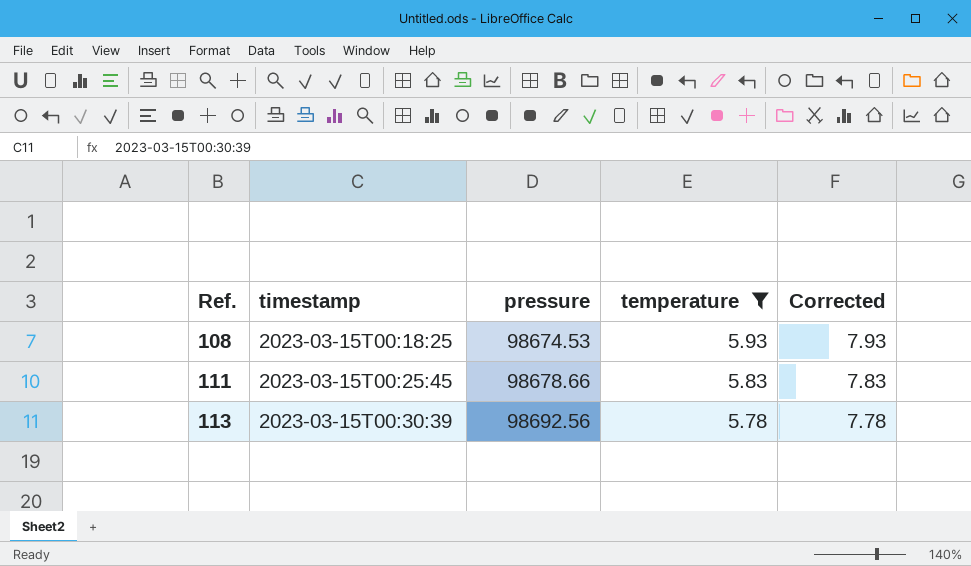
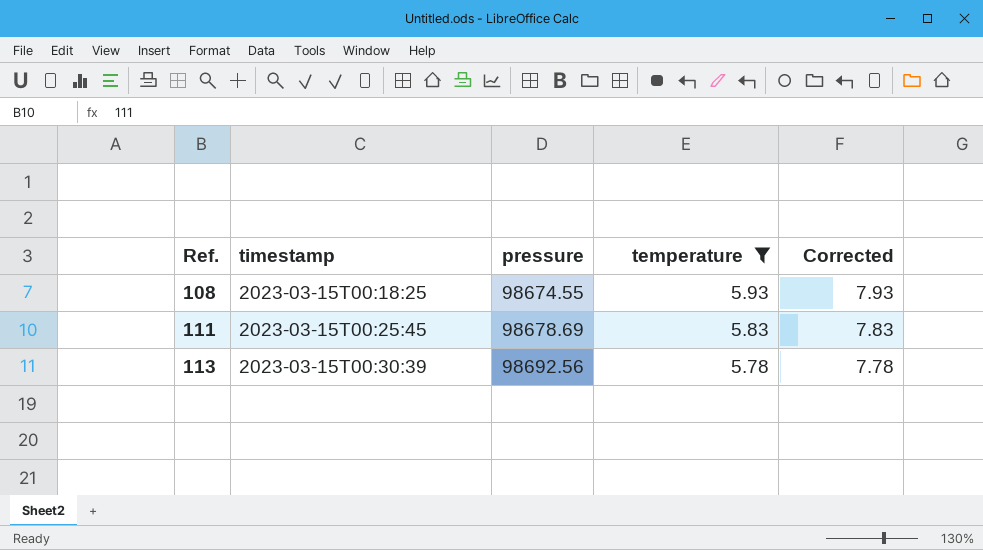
108 | pressure: 98674.53 -> 98674.55
111 | pressure: 98678.66 -> 98678.69

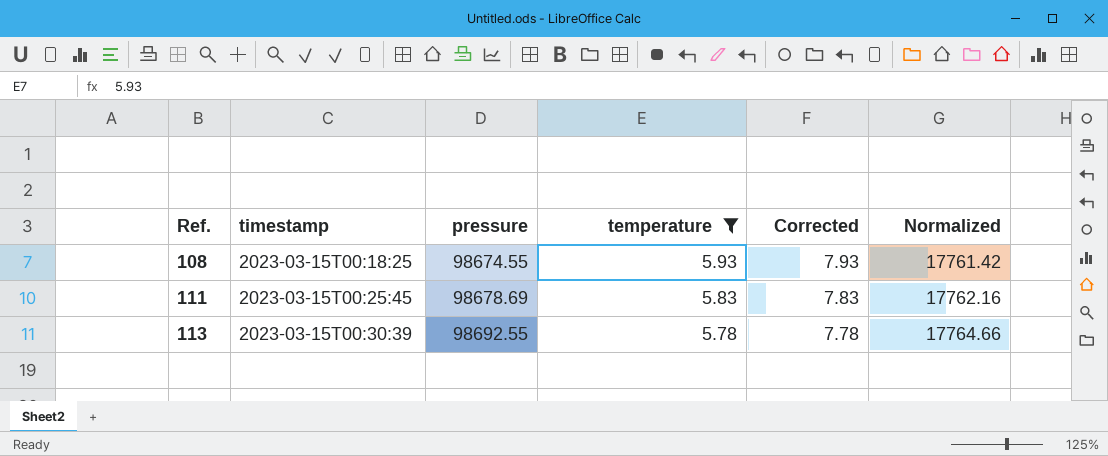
column Normalized | formula: none -> [pressure] * 0.18
113 | pressure: 98692.56 -> 98692.55

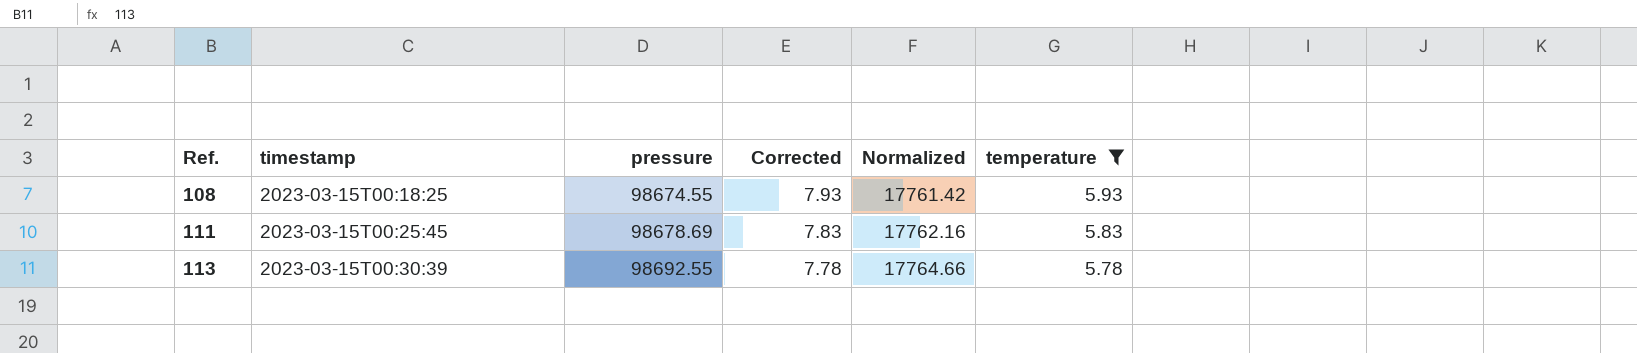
column temperature | position: 4 -> 6

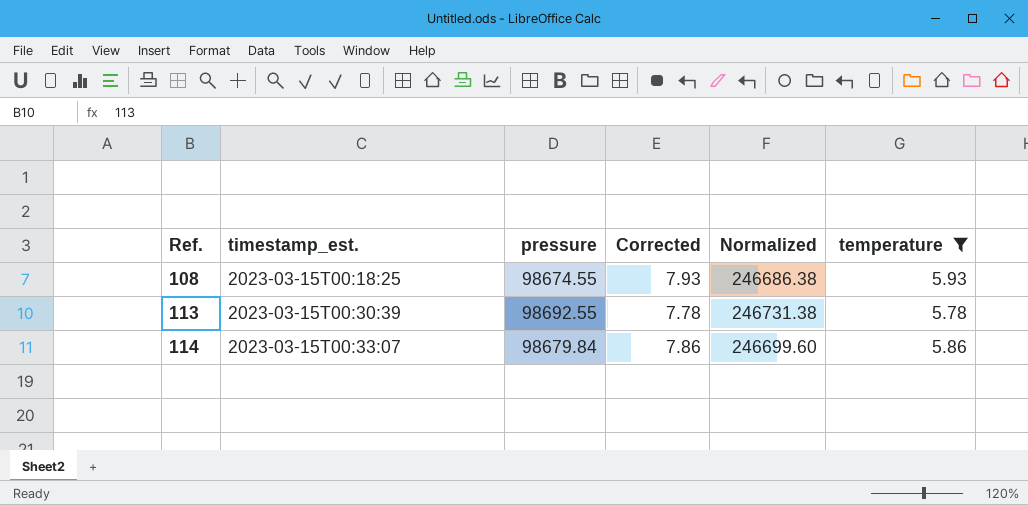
column name: timestamp -> timestamp_est.
column Normalized | formula: [pressure] * 0.18 -> [pressure] * 2.5
row 111: 2023-03-15T00:25:45 | 98678.69 | 7.83 | 17762.16 | 5.83 -> none
row 114: none -> 2023-03-15T00:33:07 | 98679.84 | 7.86 | 246699.60 | 5.86

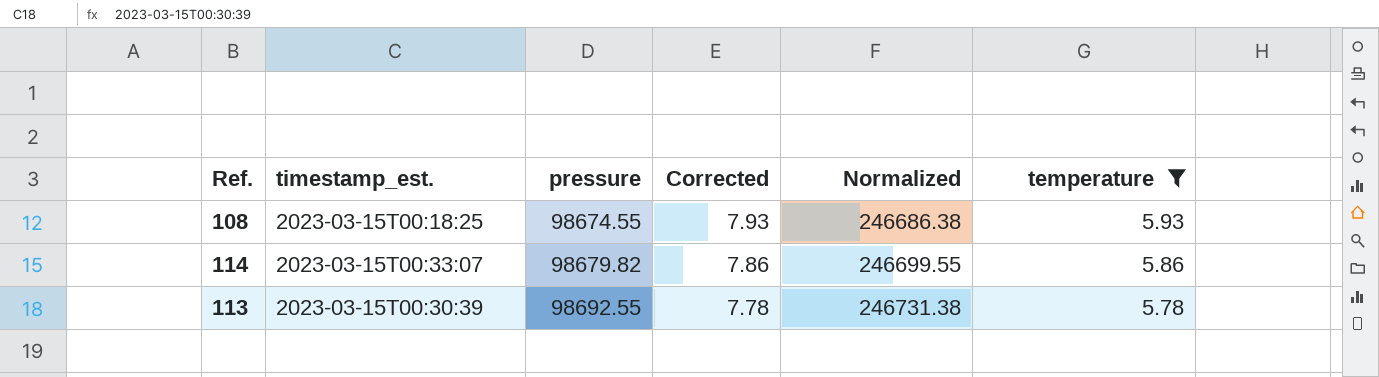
row order: Ref. ascending -> pressure ascending
114 | pressure: 98679.84 -> 98679.82
114 | Normalized: 246699.60 -> 246699.55

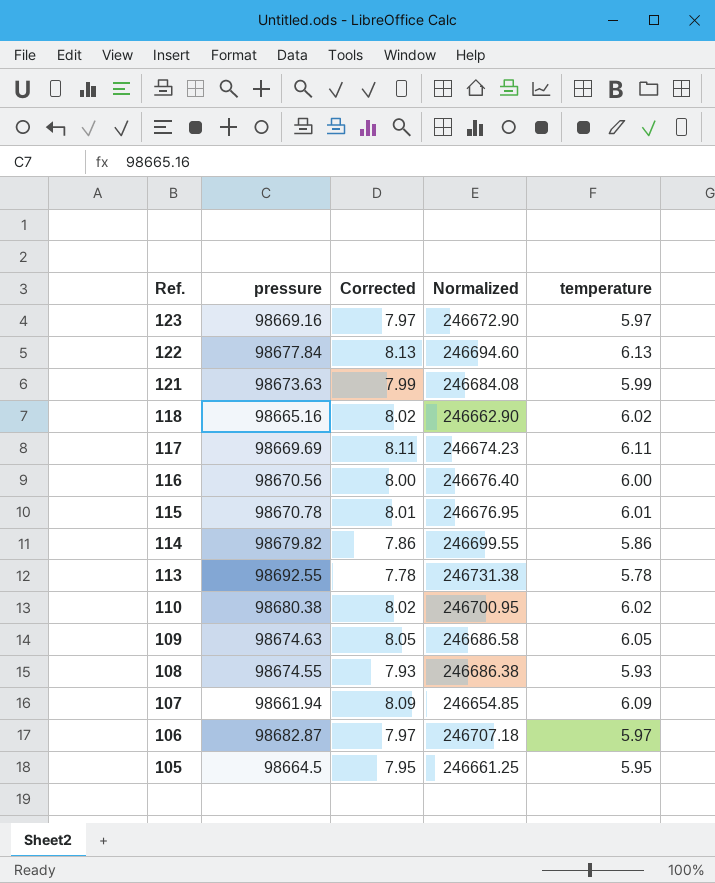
filter: temperature <= 5.93 -> none
row order: pressure ascending -> Ref. descending
column timestamp_est. | position: 2 -> none

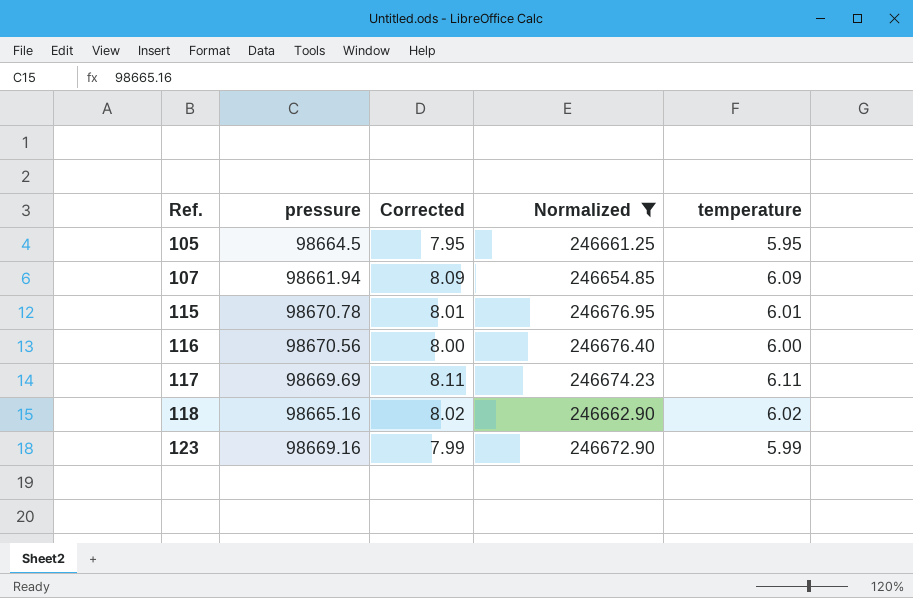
filter: none -> Normalized <= 246676.95
row order: Ref. descending -> Ref. ascending
123 | Corrected: 7.97 -> 7.99
123 | temperature: 5.97 -> 5.99

